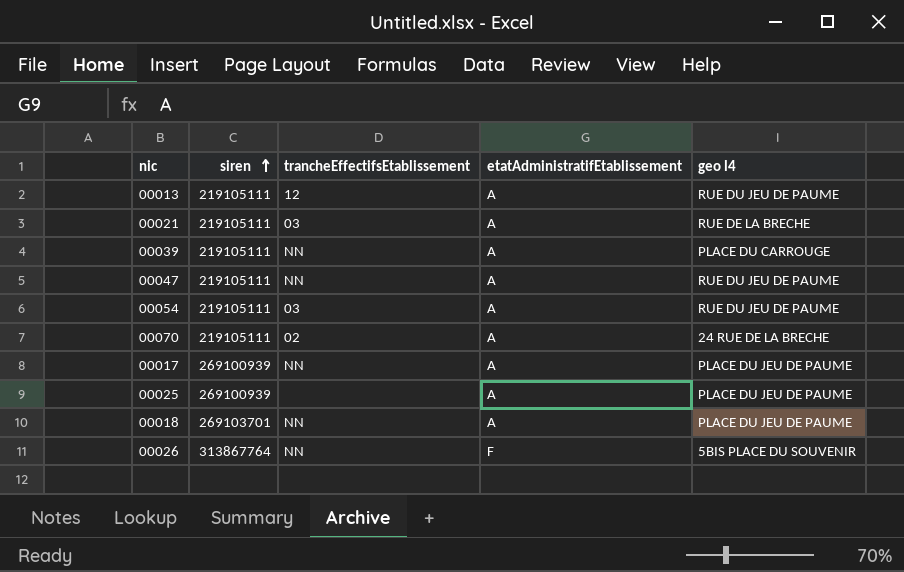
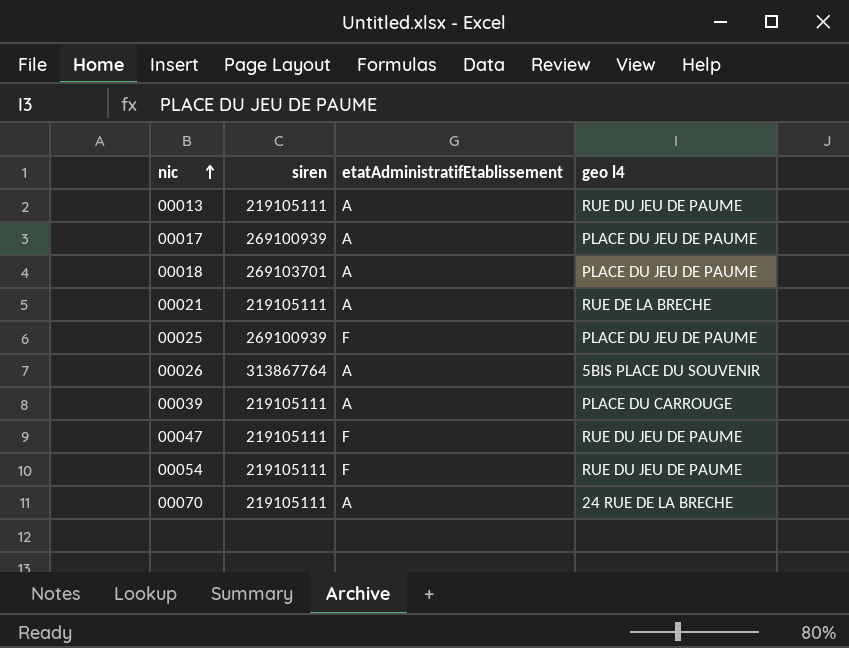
row order: siren ascending -> nic ascending
column trancheEffectifsEtablissement | position: 3 -> none
00025 | etatAdministratifEtablissement: A -> F
00026 | etatAdministratifEtablissement: F -> A
00047 | etatAdministratifEtablissement: A -> F
00054 | etatAdministratifEtablissement: A -> F

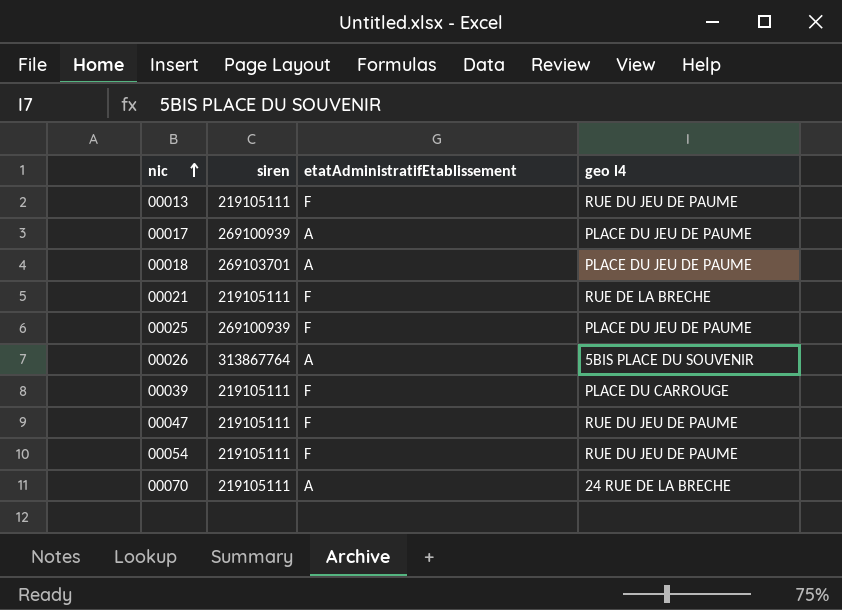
00013 | etatAdministratifEtablissement: A -> F
00021 | etatAdministratifEtablissement: A -> F
00039 | etatAdministratifEtablissement: A -> F

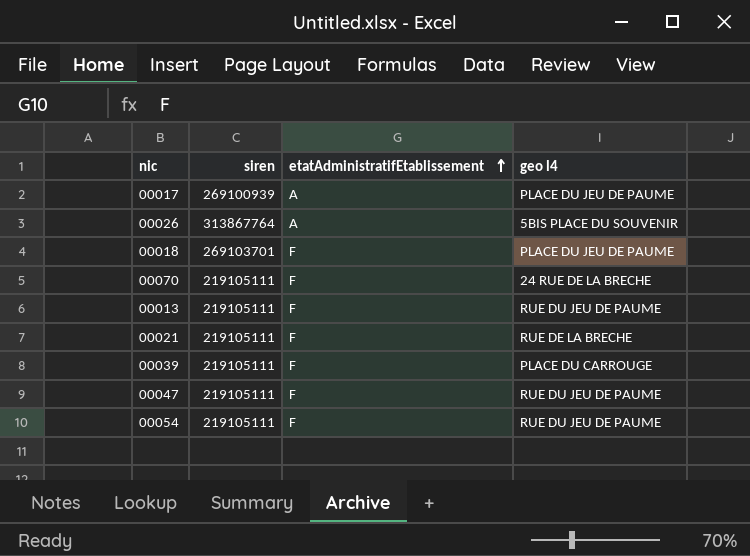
row order: nic ascending -> etatAdministratifEtablissement ascending
row 00025: 269100939 | F | PLACE DU JEU DE PAUME -> none
00018 | etatAdministratifEtablissement: A -> F
00070 | etatAdministratifEtablissement: A -> F

